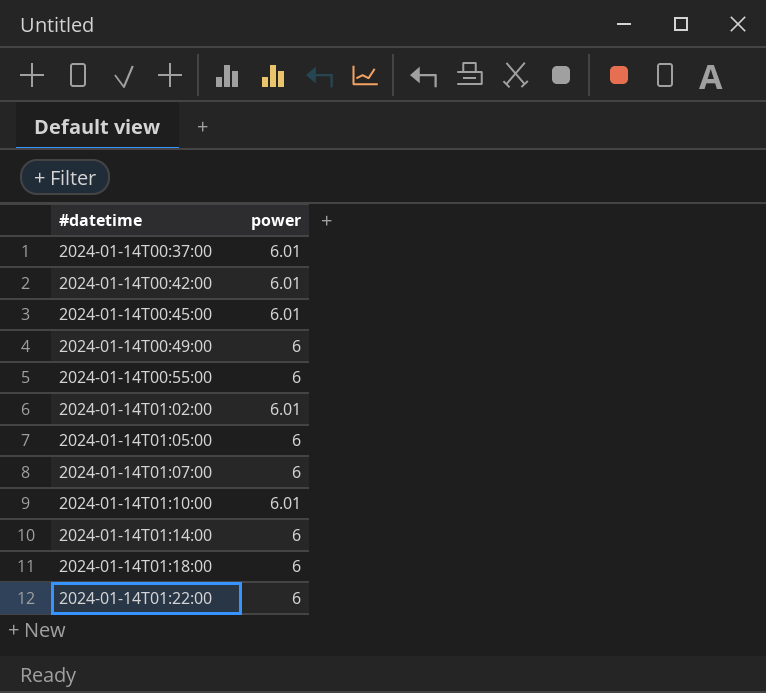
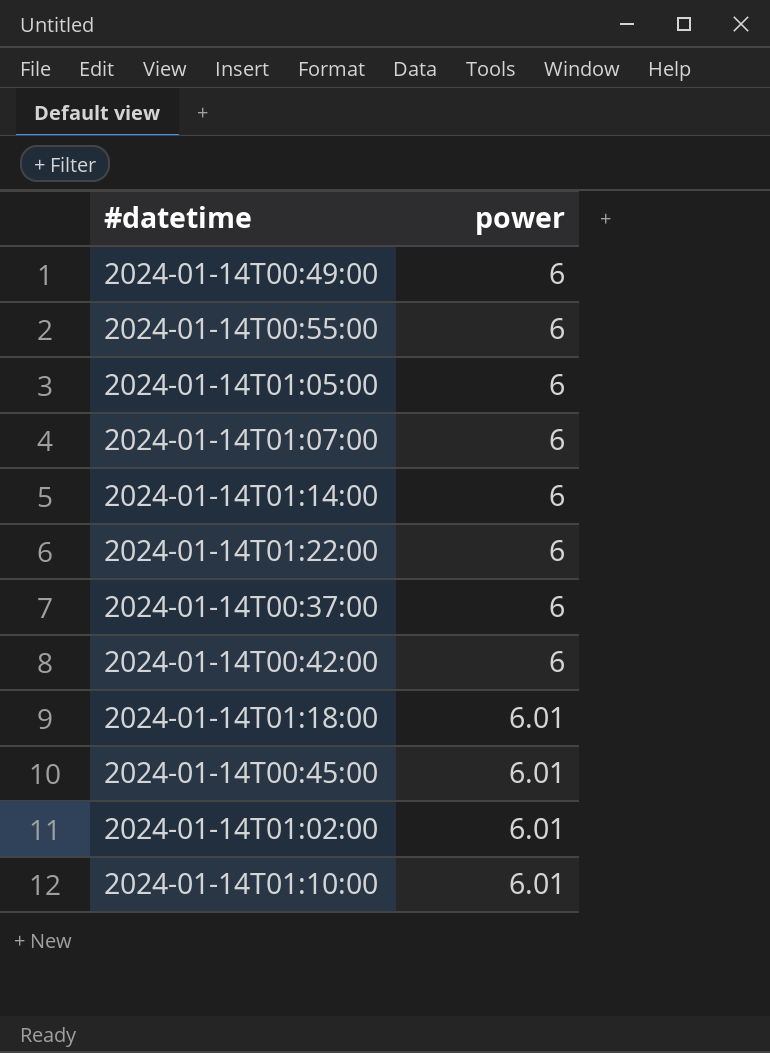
row order: #datetime ascending -> power ascending
2024-01-14T00:37:00 | power: 6.01 -> 6
2024-01-14T00:42:00 | power: 6.01 -> 6
2024-01-14T01:18:00 | power: 6 -> 6.01

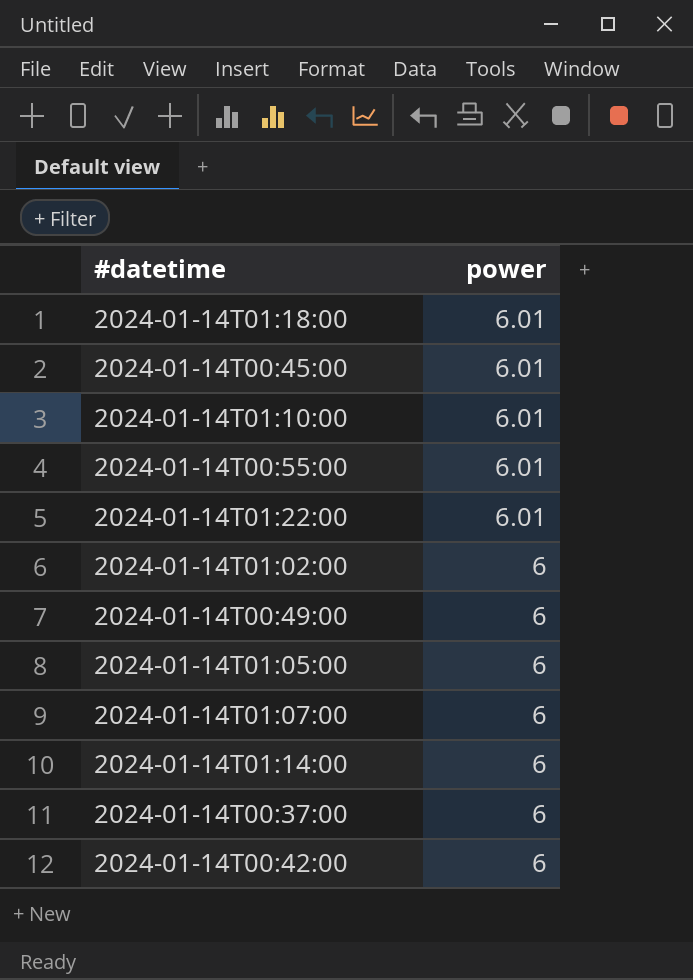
row order: power ascending -> power descending
2024-01-14T00:55:00 | power: 6 -> 6.01
2024-01-14T01:22:00 | power: 6 -> 6.01
2024-01-14T01:02:00 | power: 6.01 -> 6

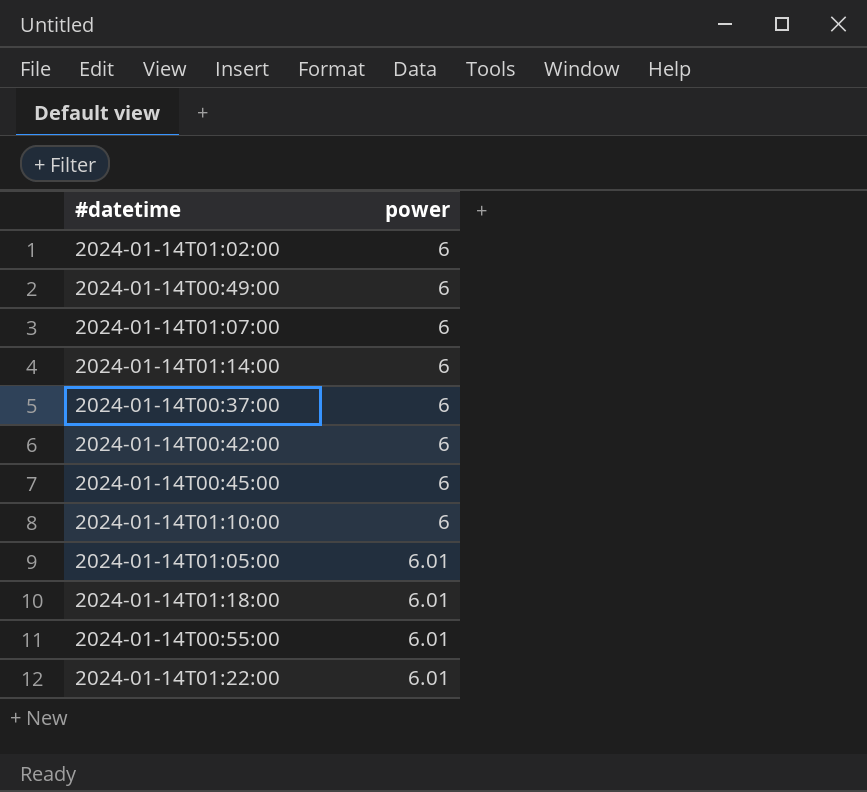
row order: power descending -> power ascending
2024-01-14T00:45:00 | power: 6.01 -> 6
2024-01-14T01:10:00 | power: 6.01 -> 6
2024-01-14T01:05:00 | power: 6 -> 6.01

